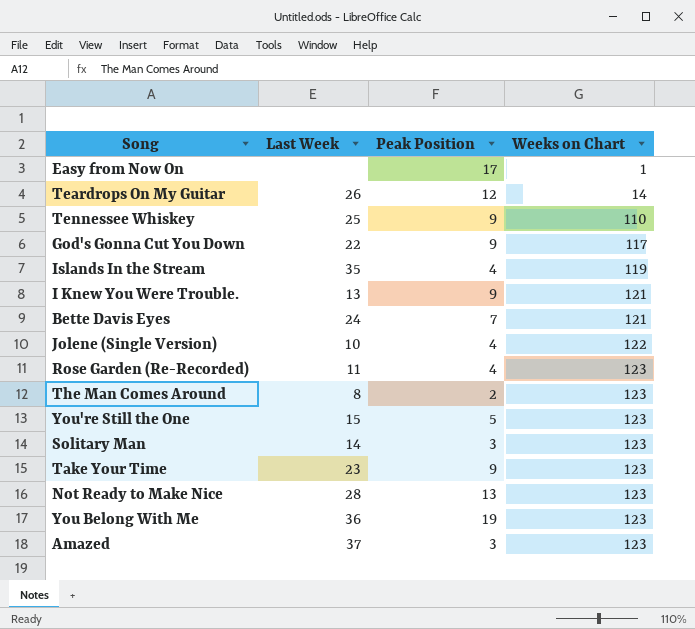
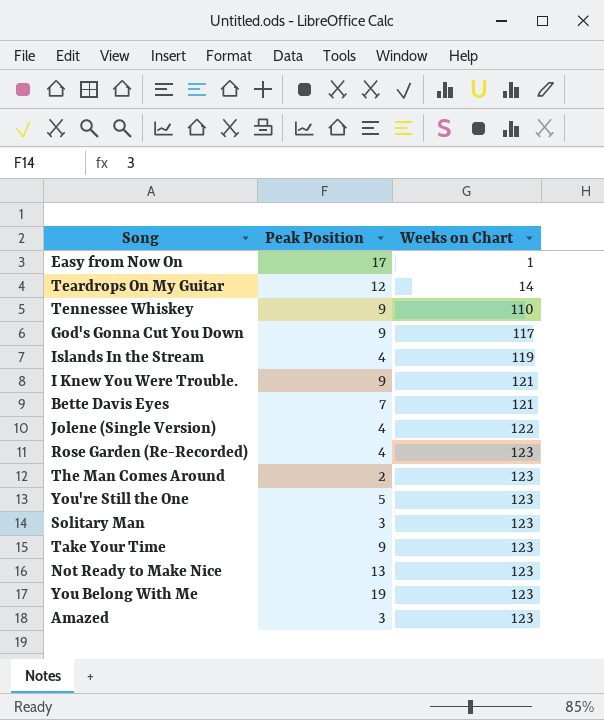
column Last Week | position: 2 -> none

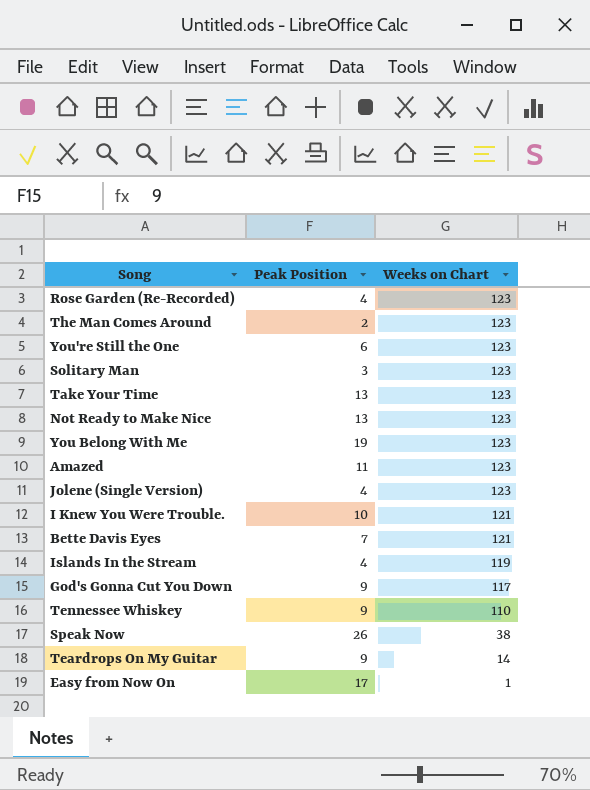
row order: Weeks on Chart ascending -> Weeks on Chart descending
You're Still the One | Peak Position: 5 -> 6
Take Your Time | Peak Position: 9 -> 13
Amazed | Peak Position: 3 -> 11
Jolene (Single Version) | Weeks on Chart: 122 -> 123
I Knew You Were Trouble. | Peak Position: 9 -> 10
row Speak Now: none -> 26 | 38
Teardrops On My Guitar | Peak Position: 12 -> 9

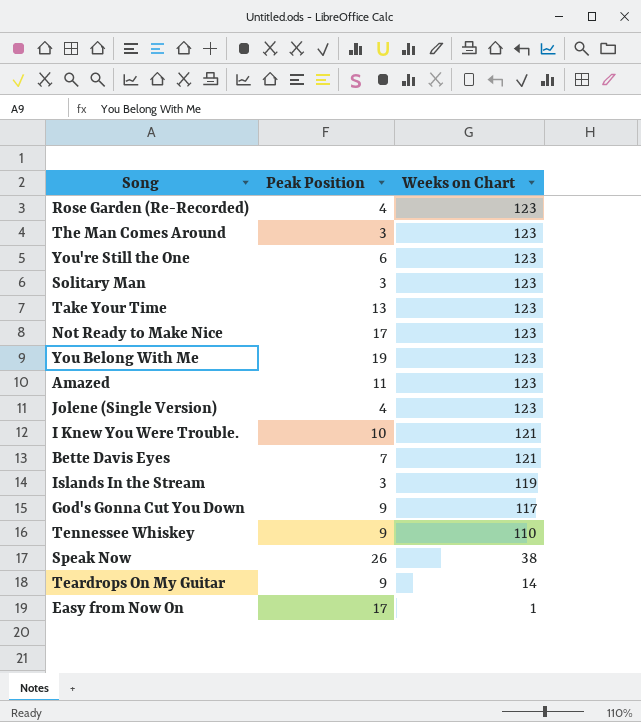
The Man Comes Around | Peak Position: 2 -> 3
Not Ready to Make Nice | Peak Position: 13 -> 17
Islands In the Stream | Peak Position: 4 -> 3

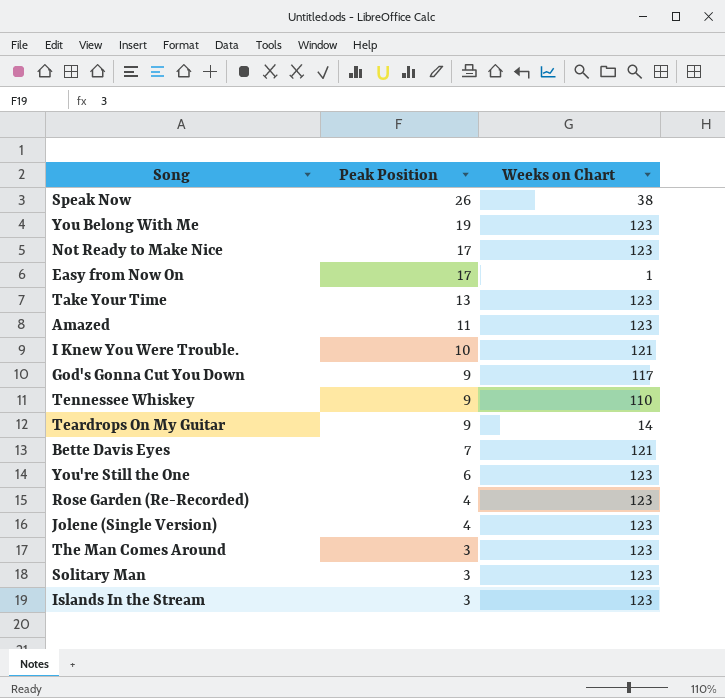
row order: Weeks on Chart descending -> Peak Position descending
Islands In the Stream | Weeks on Chart: 119 -> 123

